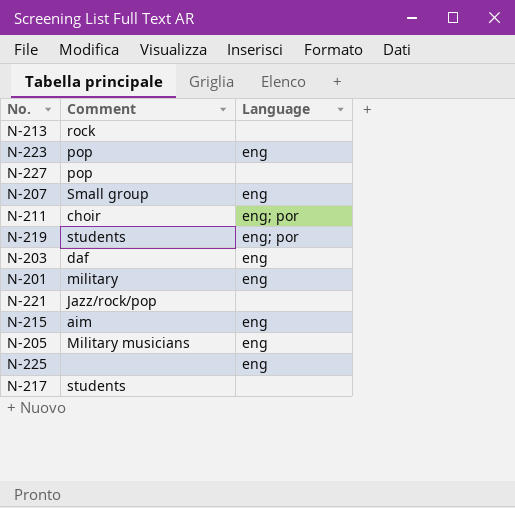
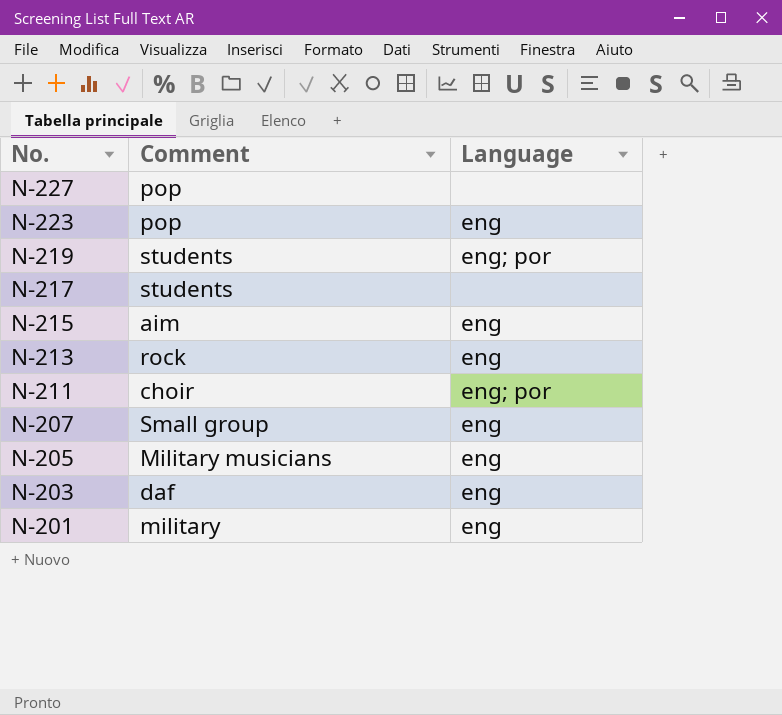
row order: none -> No. descending
row N-221: Jazz/rock/pop | none -> none
row N-225: none | eng -> none
N-213 | Language: none -> eng

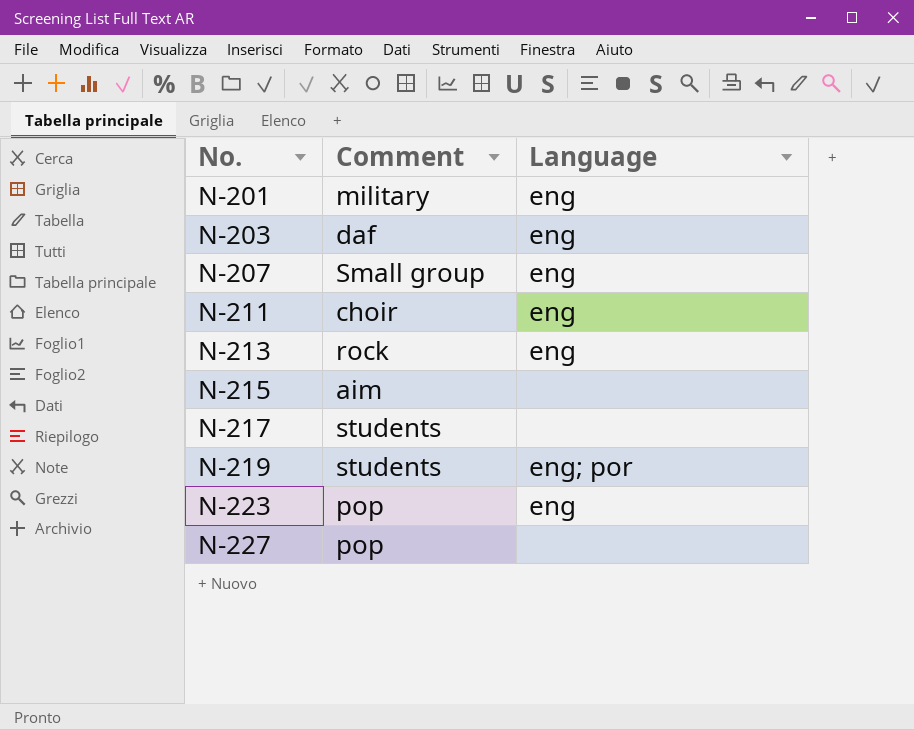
row order: No. descending -> No. ascending
row N-205: Military musicians | eng -> none
N-211 | Language: eng; por -> eng
N-215 | Language: eng -> none

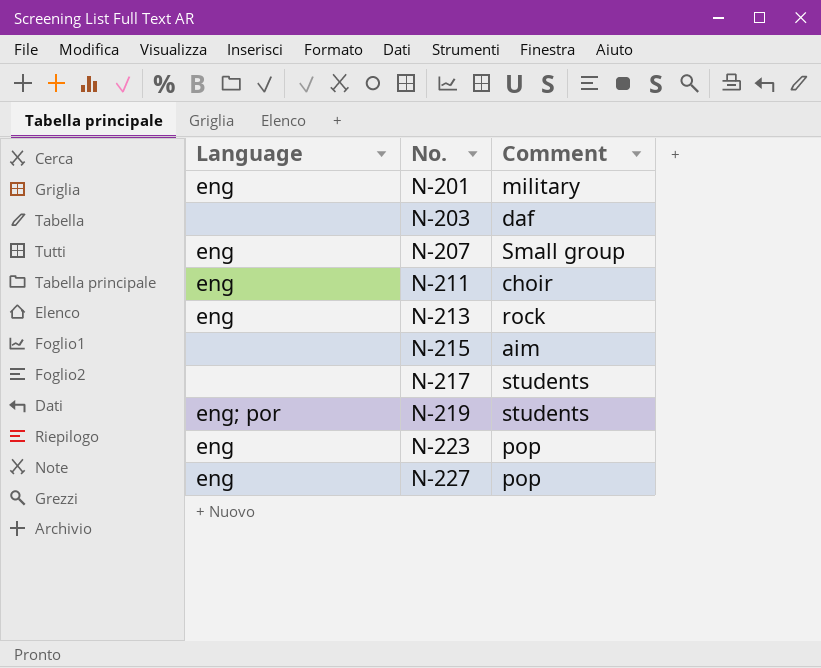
column Language | position: 3 -> 1
N-203 | Language: eng -> none
N-227 | Language: none -> eng

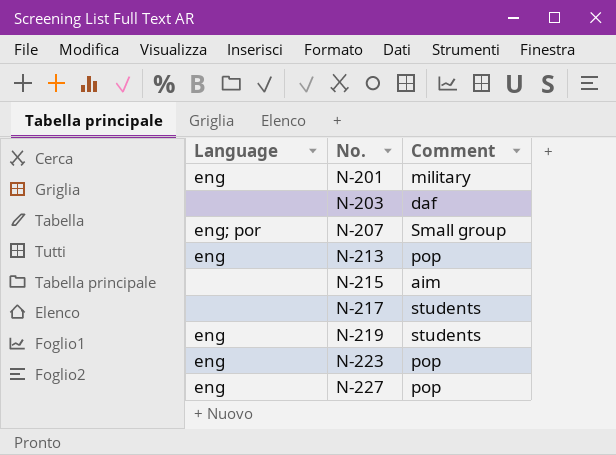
row N-211: eng | choir -> none
N-207 | Language: eng -> eng; por
N-213 | Comment: rock -> pop
N-219 | Language: eng; por -> eng

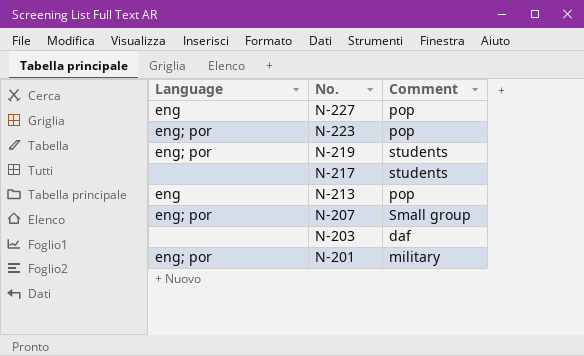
row order: No. ascending -> No. descending
row N-215: none | aim -> none
N-223 | Language: eng -> eng; por
N-219 | Language: eng -> eng; por
N-201 | Language: eng -> eng; por

